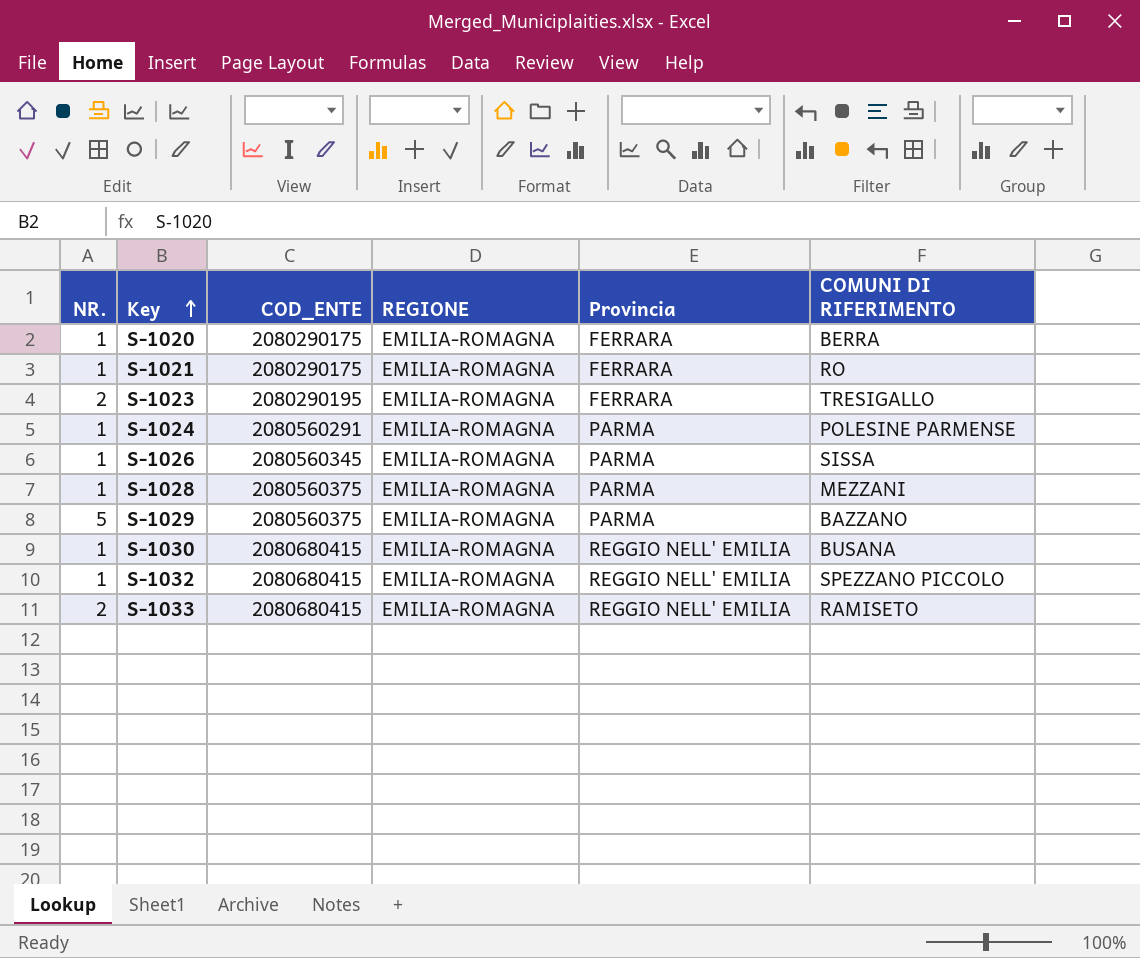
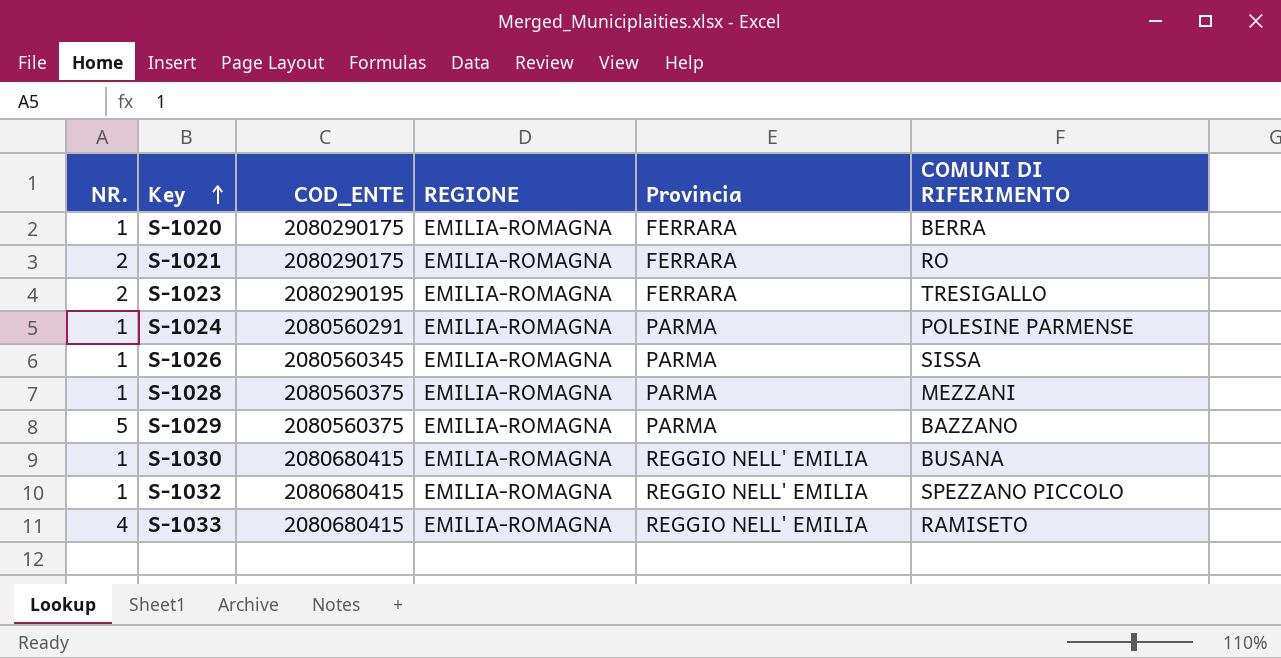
S-1021 | NR.: 1 -> 2
S-1033 | NR.: 2 -> 4

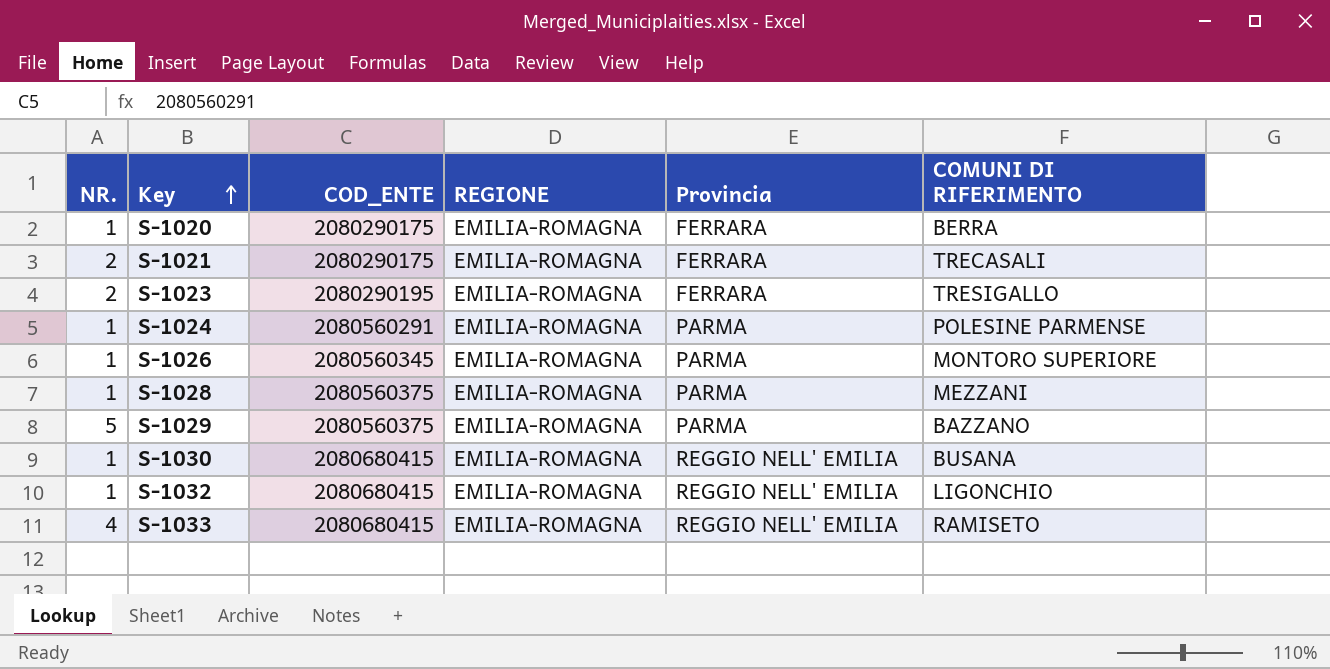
S-1021 | COMUNI DI RIFERIMENTO: RO -> TRECASALI
S-1026 | COMUNI DI RIFERIMENTO: SISSA -> MONTORO SUPERIORE
S-1032 | COMUNI DI RIFERIMENTO: SPEZZANO PICCOLO -> LIGONCHIO

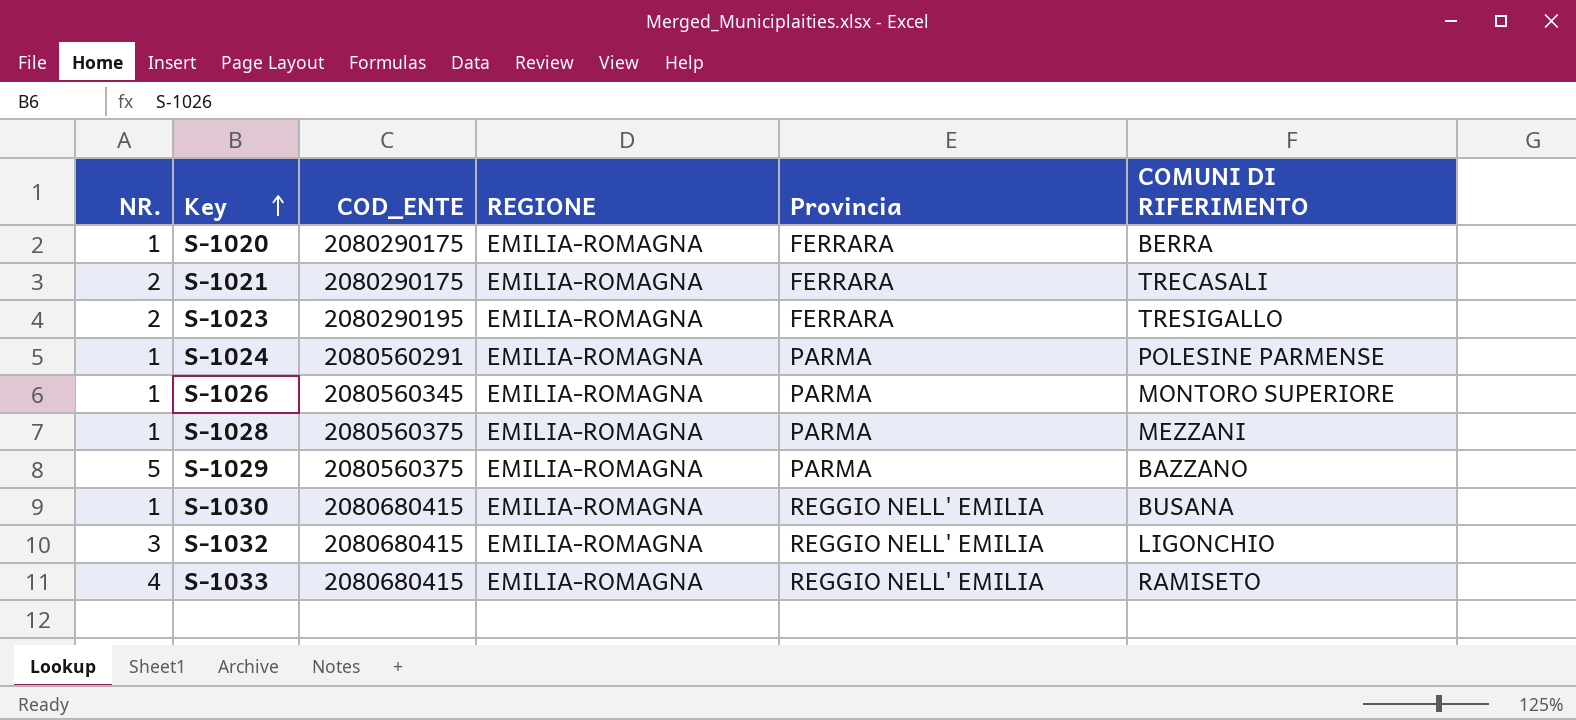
S-1032 | NR.: 1 -> 3

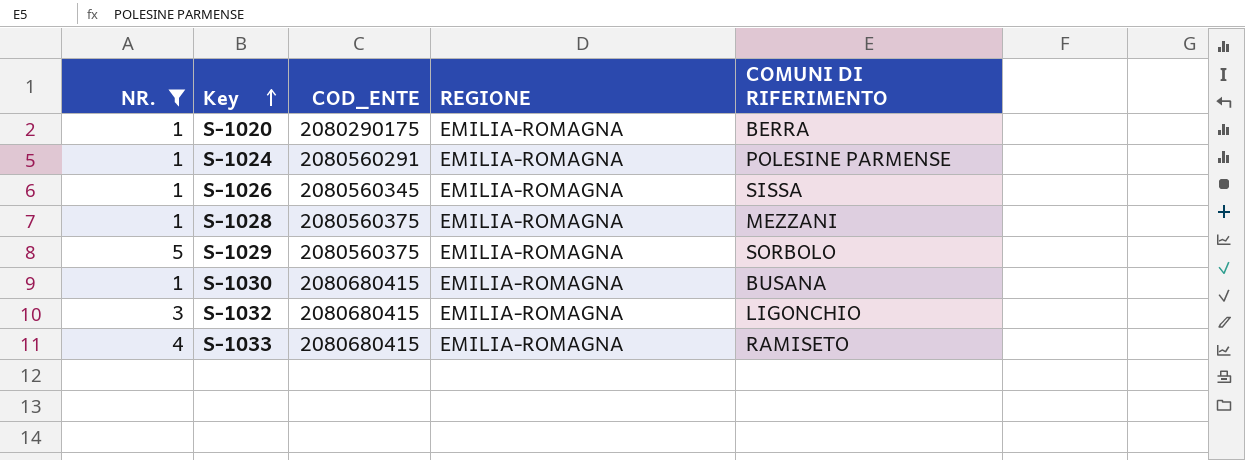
filter: none -> NR. != 2
column Provincia | position: 5 -> none
S-1026 | COMUNI DI RIFERIMENTO: MONTORO SUPERIORE -> SISSA
S-1029 | COMUNI DI RIFERIMENTO: BAZZANO -> SORBOLO

